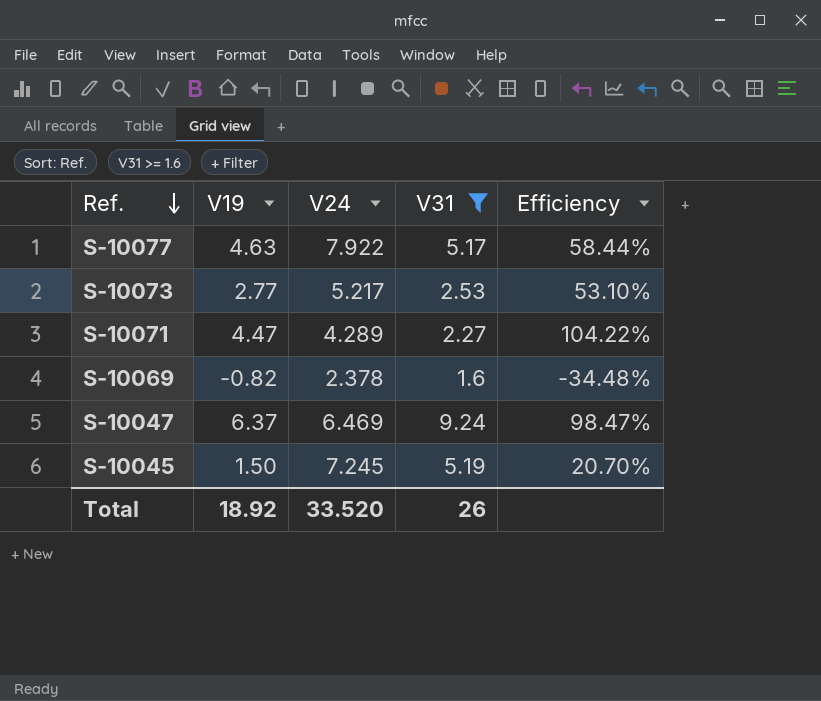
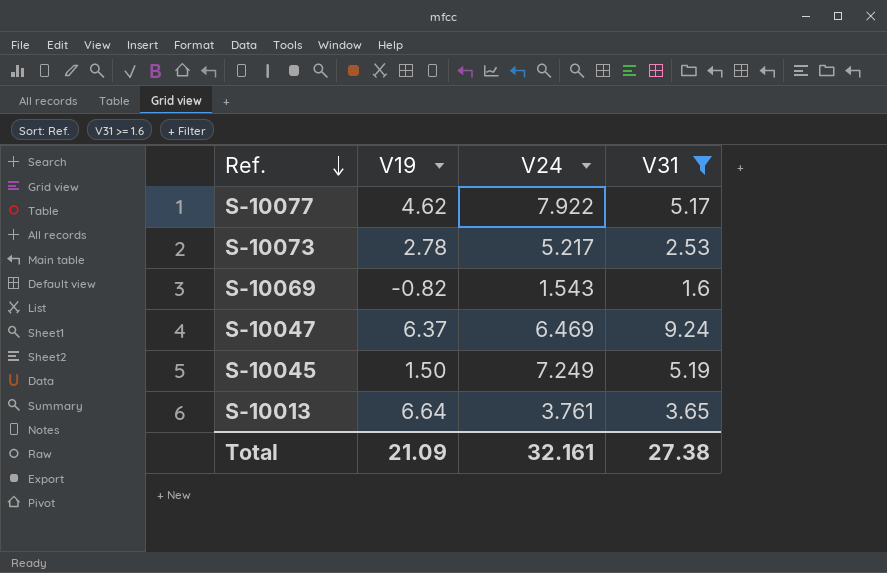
column Efficiency | formula: [V19] / [V24] -> none
row S-10071: 4.47 | 4.289 | 2.27 | 104.22% -> none
S-10077 | V19: 4.63 -> 4.62
S-10073 | V19: 2.77 -> 2.78
S-10069 | V24: 2.378 -> 1.543
S-10045 | V24: 7.245 -> 7.249
row S-10013: none -> 6.64 | 3.761 | 3.65
Total | V19: 18.92 -> 21.09
Total | V24: 33.520 -> 32.161
Total | V31: 26 -> 27.38

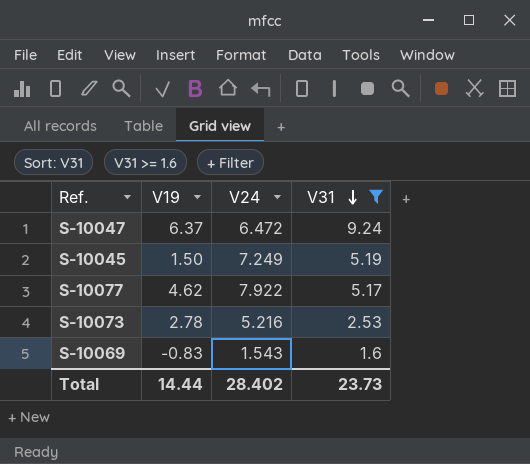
row order: Ref. descending -> V31 descending
row S-10013: 6.64 | 3.761 | 3.65 -> none
S-10047 | V24: 6.469 -> 6.472
S-10073 | V24: 5.217 -> 5.216
S-10069 | V19: -0.82 -> -0.83
Total | V19: 21.09 -> 14.44
Total | V24: 32.161 -> 28.402
Total | V31: 27.38 -> 23.73

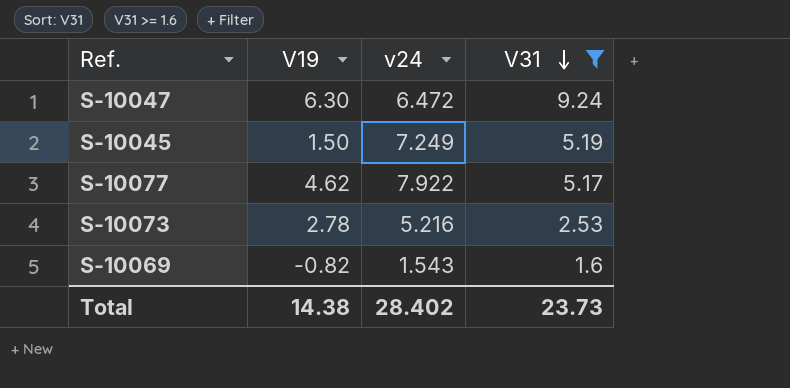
column name: V24 -> v24
S-10047 | V19: 6.37 -> 6.30
S-10069 | V19: -0.83 -> -0.82
Total | V19: 14.44 -> 14.38

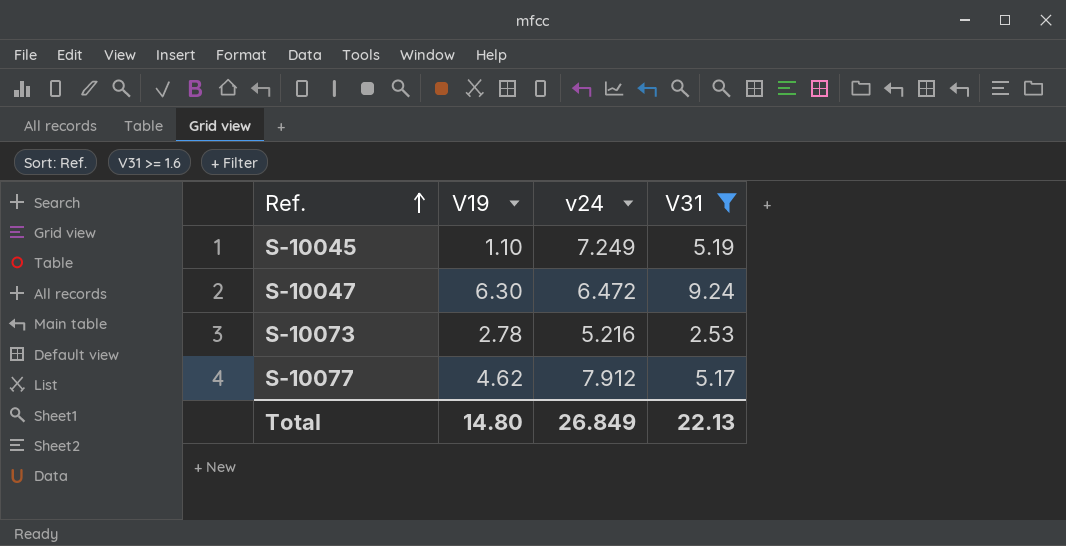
row order: V31 descending -> Ref. ascending
row S-10069: -0.82 | 1.543 | 1.6 -> none
S-10045 | V19: 1.50 -> 1.10
S-10077 | v24: 7.922 -> 7.912
Total | V19: 14.38 -> 14.80
Total | v24: 28.402 -> 26.849
Total | V31: 23.73 -> 22.13

